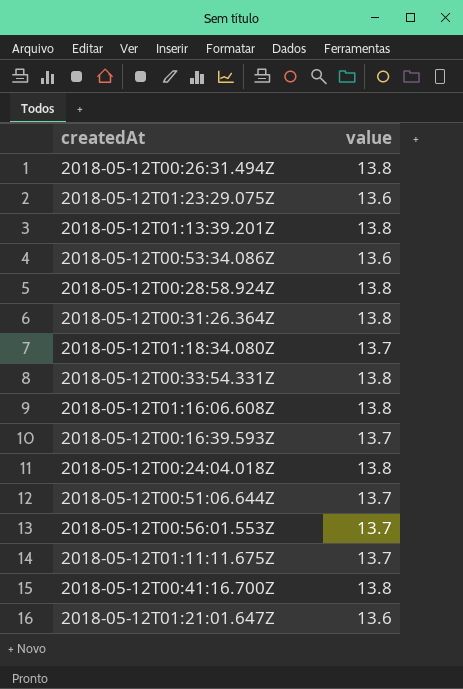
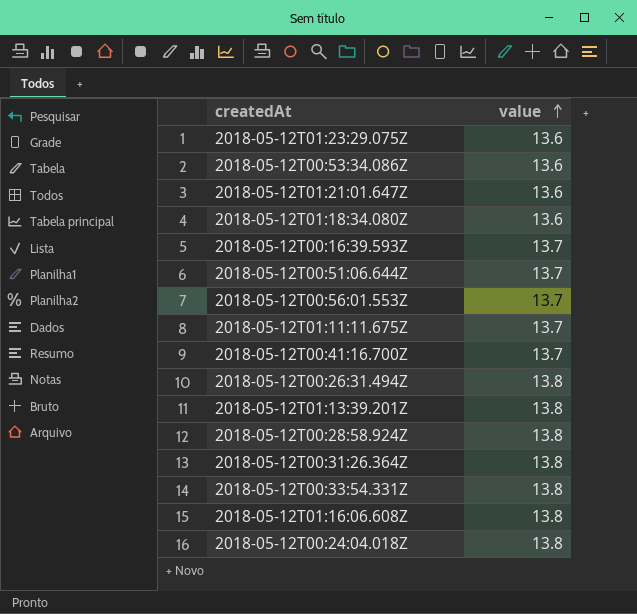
row order: none -> value ascending
2018-05-12T01:18:34.080Z | value: 13.7 -> 13.6
2018-05-12T00:41:16.700Z | value: 13.8 -> 13.7

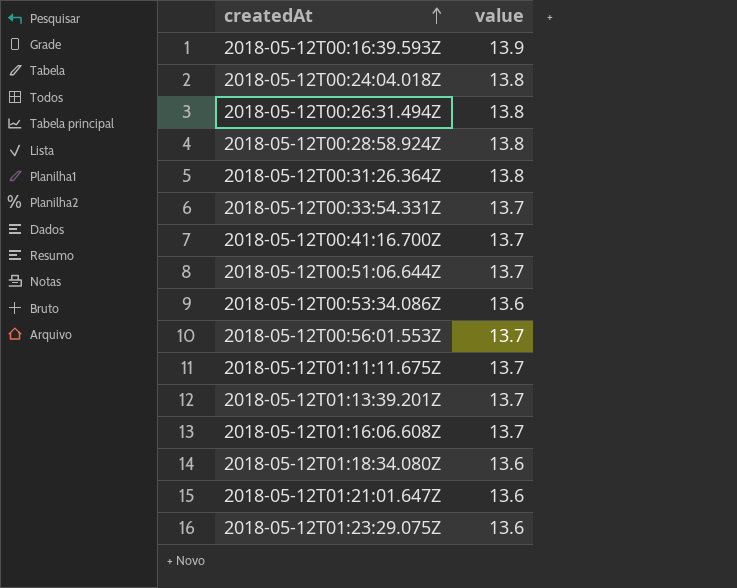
row order: value ascending -> createdAt ascending
2018-05-12T00:16:39.593Z | value: 13.7 -> 13.9
2018-05-12T00:33:54.331Z | value: 13.8 -> 13.7
2018-05-12T01:13:39.201Z | value: 13.8 -> 13.7
2018-05-12T01:16:06.608Z | value: 13.8 -> 13.7

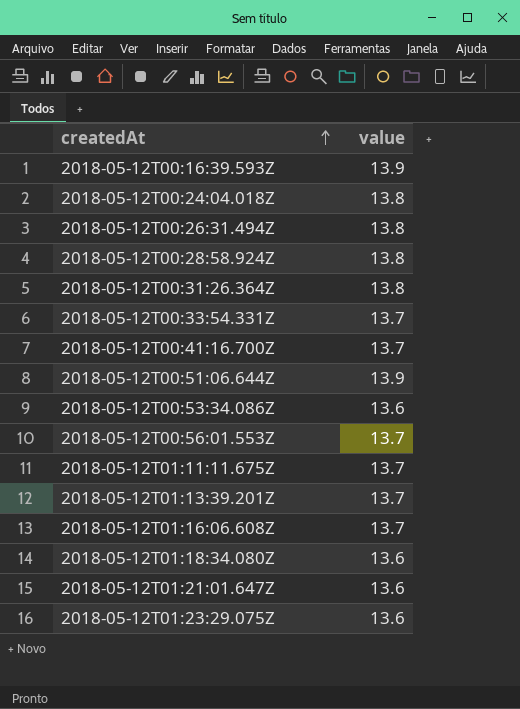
2018-05-12T00:51:06.644Z | value: 13.7 -> 13.9

